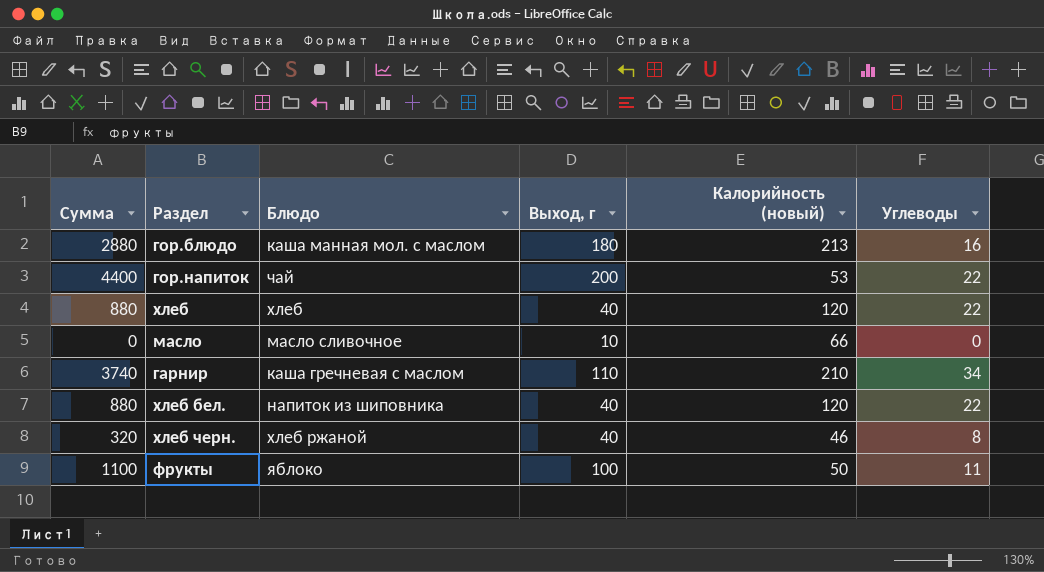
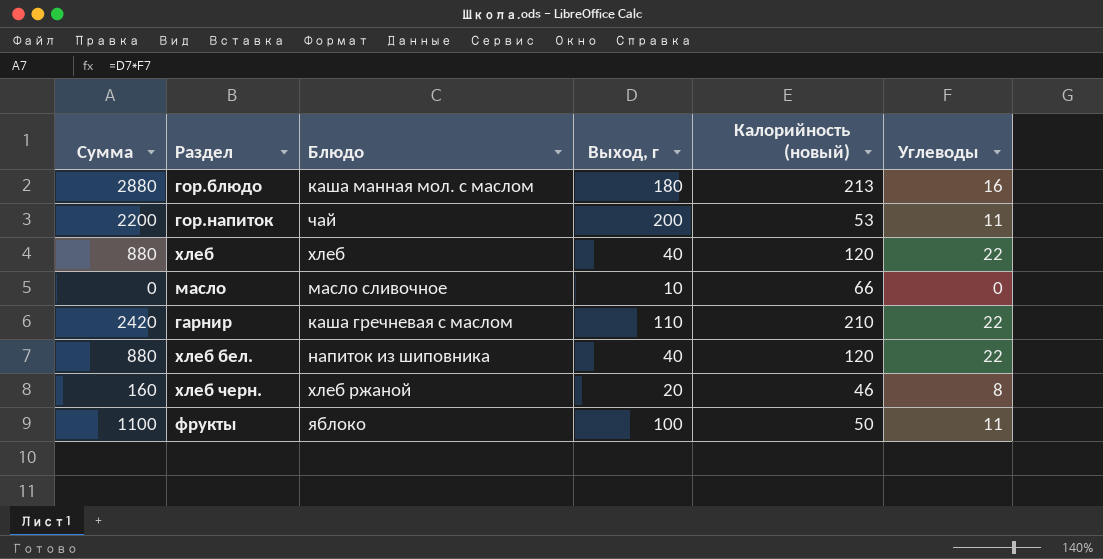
гор.напиток | Сумма: 4400 -> 2200
гор.напиток | Углеводы: 22 -> 11
гарнир | Сумма: 3740 -> 2420
гарнир | Углеводы: 34 -> 22
хлеб черн. | Сумма: 320 -> 160
хлеб черн. | Выход, г: 40 -> 20

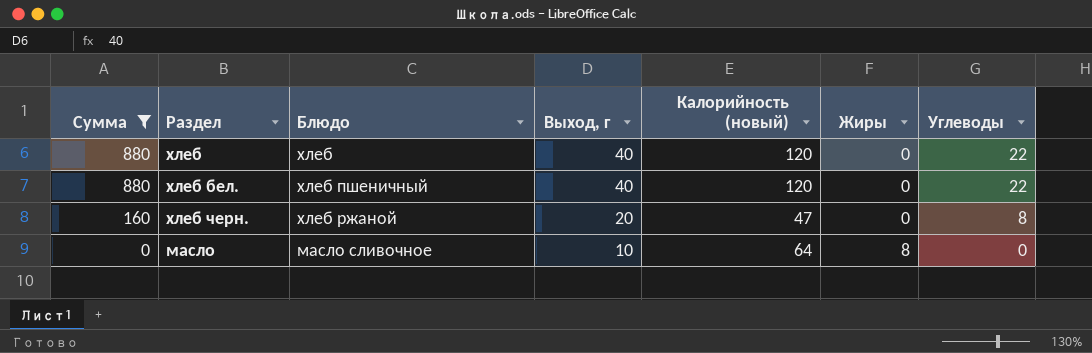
filter: none -> Сумма <= 880
row order: none -> Сумма descending
column Жиры | position: none -> 6
хлеб бел. | Блюдо: напиток из шиповника -> хлеб пшеничный
хлеб черн. | Калорийность (новый): 46 -> 47
масло | Калорийность (новый): 66 -> 64

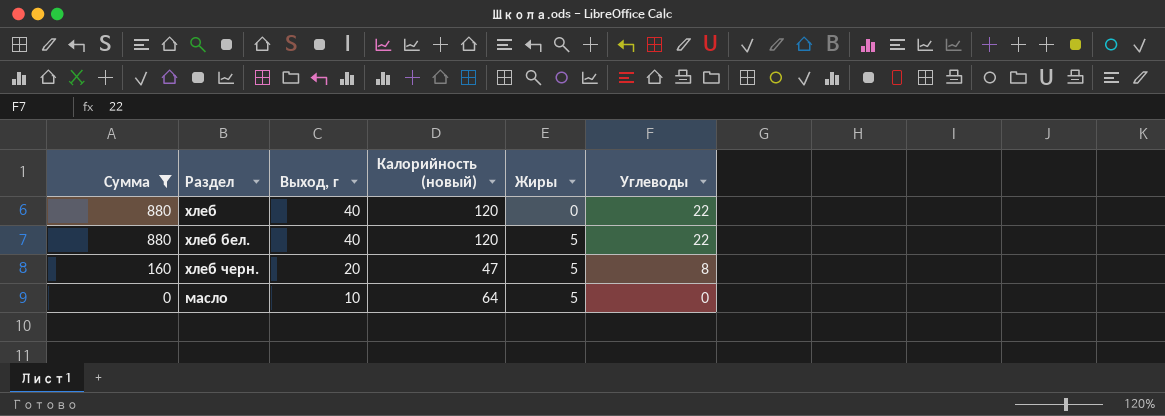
column Блюдо | position: 3 -> none
хлеб бел. | Жиры: 0 -> 5
хлеб черн. | Жиры: 0 -> 5
масло | Жиры: 8 -> 5

